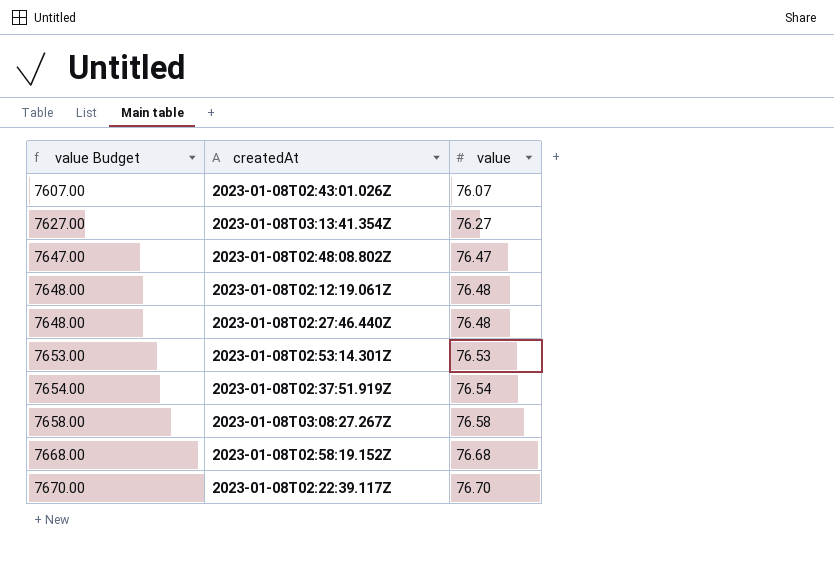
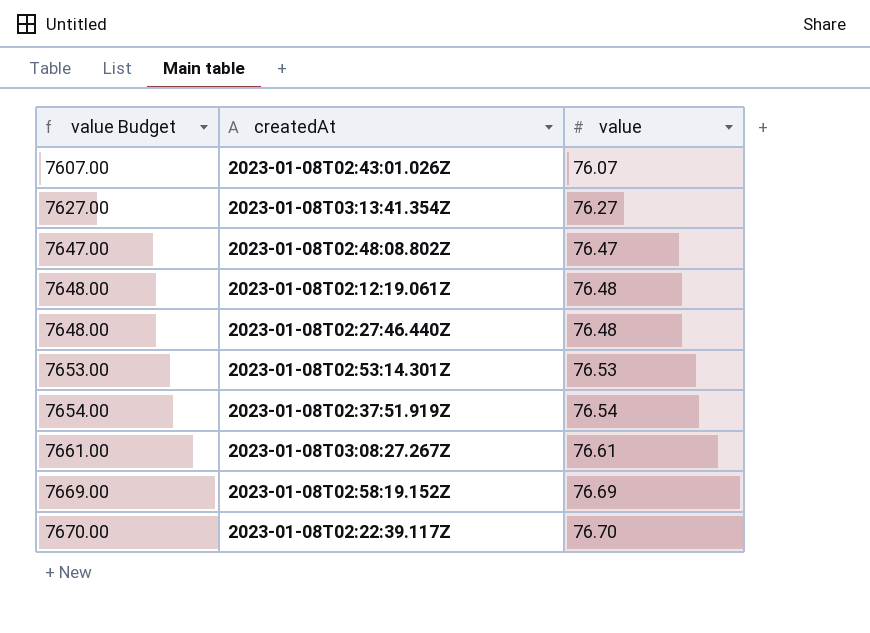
2023-01-08T03:08:27.267Z | value Budget: 7658.00 -> 7661.00
2023-01-08T03:08:27.267Z | value: 76.58 -> 76.61
2023-01-08T02:58:19.152Z | value Budget: 7668.00 -> 7669.00
2023-01-08T02:58:19.152Z | value: 76.68 -> 76.69

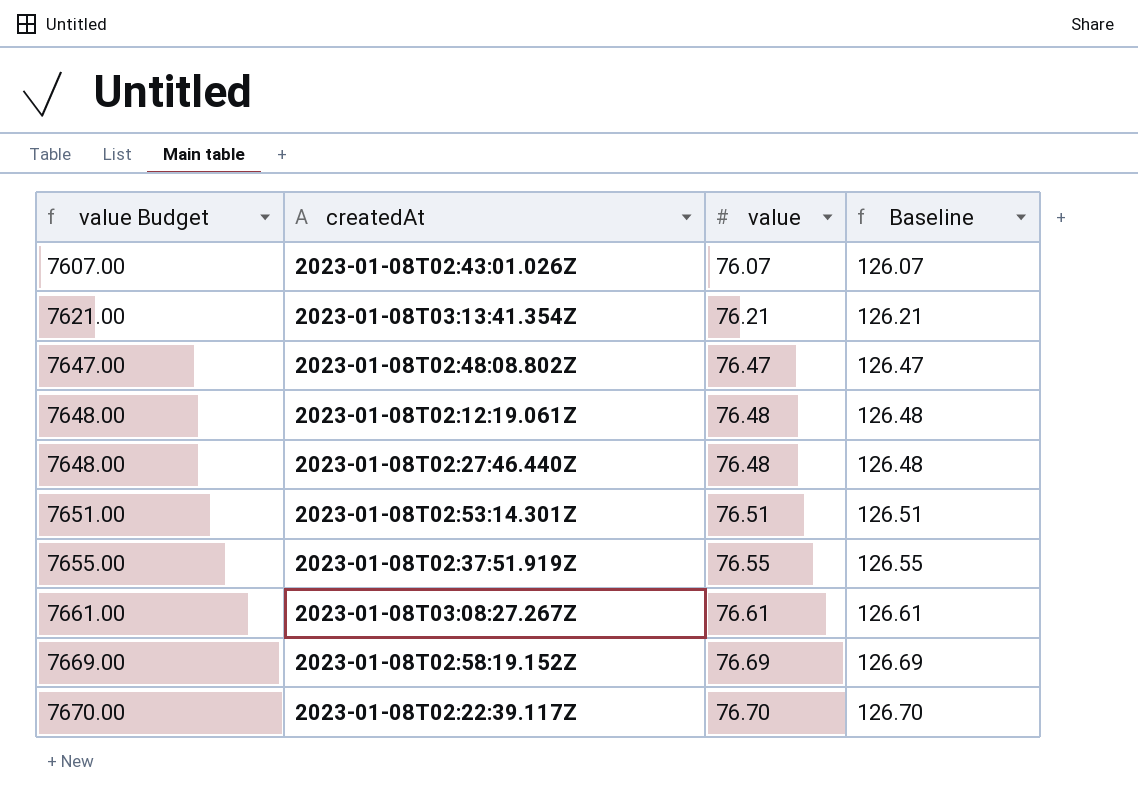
column Baseline | formula: none -> [value] + 50
2023-01-08T03:13:41.354Z | value Budget: 7627.00 -> 7621.00
2023-01-08T03:13:41.354Z | value: 76.27 -> 76.21
2023-01-08T02:53:14.301Z | value Budget: 7653.00 -> 7651.00
2023-01-08T02:53:14.301Z | value: 76.53 -> 76.51
2023-01-08T02:37:51.919Z | value Budget: 7654.00 -> 7655.00
2023-01-08T02:37:51.919Z | value: 76.54 -> 76.55

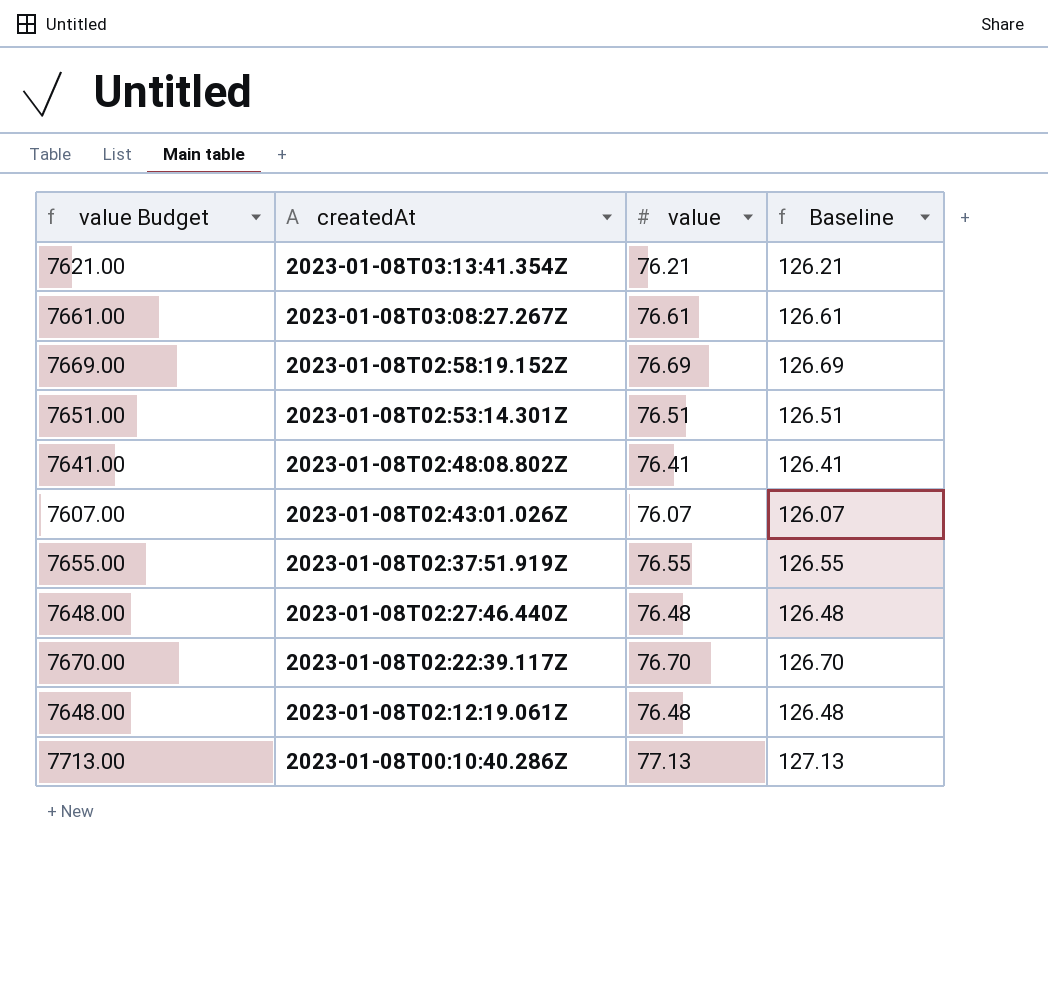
row order: value Budget ascending -> createdAt descending
2023-01-08T02:48:08.802Z | value Budget: 7647.00 -> 7641.00
2023-01-08T02:48:08.802Z | value: 76.47 -> 76.41
2023-01-08T02:48:08.802Z | Baseline: 126.47 -> 126.41
row 2023-01-08T00:10:40.286Z: none -> 7713.00 | 77.13 | 127.13

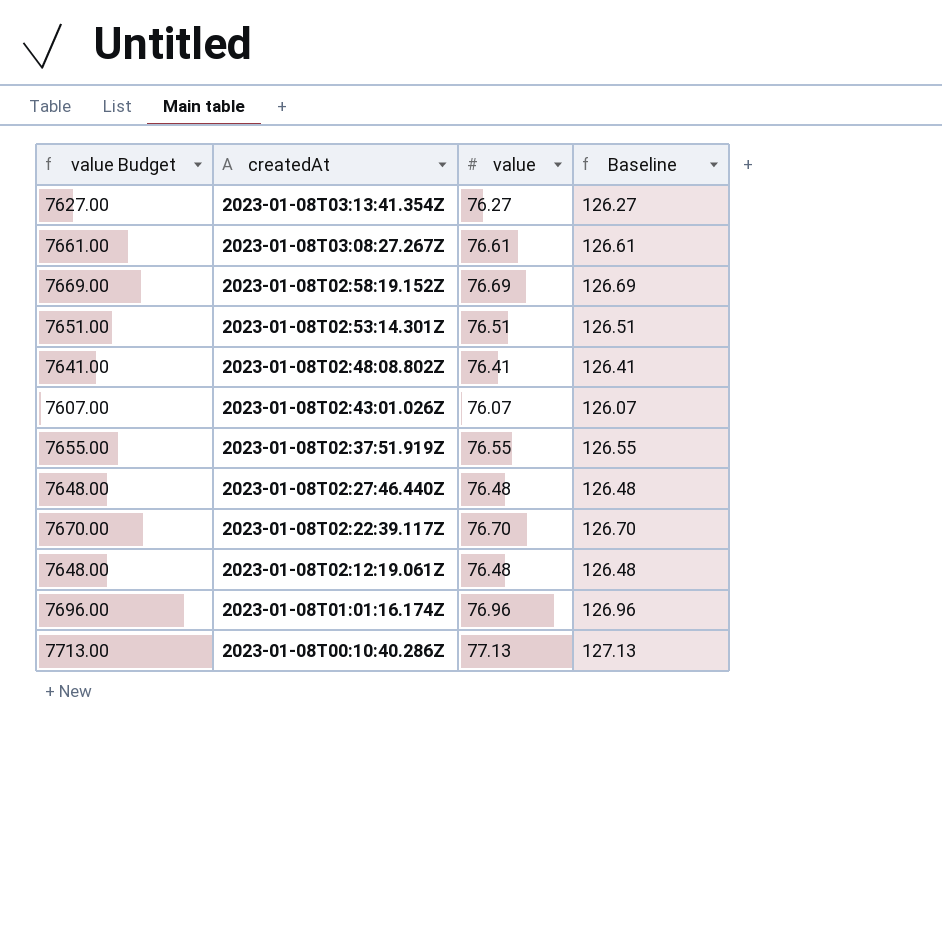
2023-01-08T03:13:41.354Z | value Budget: 7621.00 -> 7627.00
2023-01-08T03:13:41.354Z | value: 76.21 -> 76.27
2023-01-08T03:13:41.354Z | Baseline: 126.21 -> 126.27
row 2023-01-08T01:01:16.174Z: none -> 7696.00 | 76.96 | 126.96

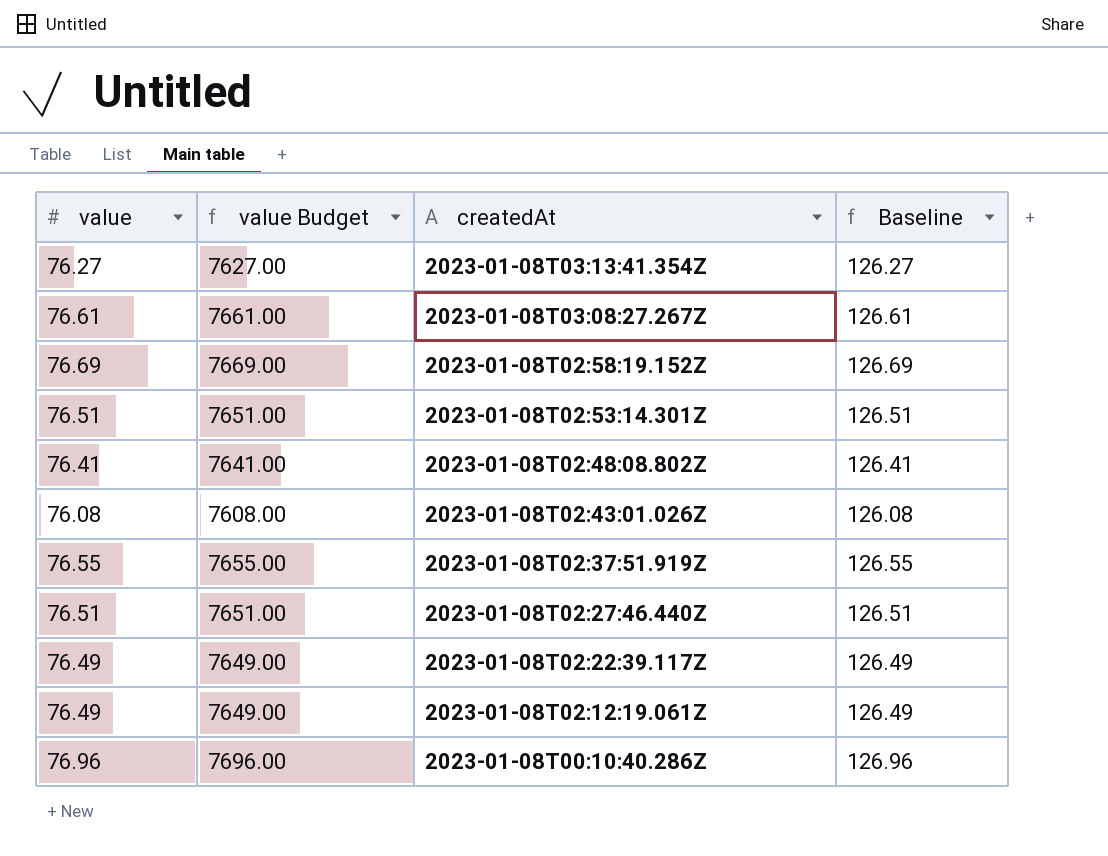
column value | position: 3 -> 1
row 2023-01-08T01:01:16.174Z: 7696.00 | 76.96 | 126.96 -> none
2023-01-08T02:43:01.026Z | value: 76.07 -> 76.08
2023-01-08T02:43:01.026Z | value Budget: 7607.00 -> 7608.00
2023-01-08T02:43:01.026Z | Baseline: 126.07 -> 126.08
2023-01-08T02:27:46.440Z | value: 76.48 -> 76.51
2023-01-08T02:27:46.440Z | value Budget: 7648.00 -> 7651.00
2023-01-08T02:27:46.440Z | Baseline: 126.48 -> 126.51
2023-01-08T02:22:39.117Z | value: 76.70 -> 76.49
2023-01-08T02:22:39.117Z | value Budget: 7670.00 -> 7649.00
2023-01-08T02:22:39.117Z | Baseline: 126.70 -> 126.49
2023-01-08T02:12:19.061Z | value: 76.48 -> 76.49
2023-01-08T02:12:19.061Z | value Budget: 7648.00 -> 7649.00
2023-01-08T02:12:19.061Z | Baseline: 126.48 -> 126.49
2023-01-08T00:10:40.286Z | value: 77.13 -> 76.96
2023-01-08T00:10:40.286Z | value Budget: 7713.00 -> 7696.00
2023-01-08T00:10:40.286Z | Baseline: 127.13 -> 126.96

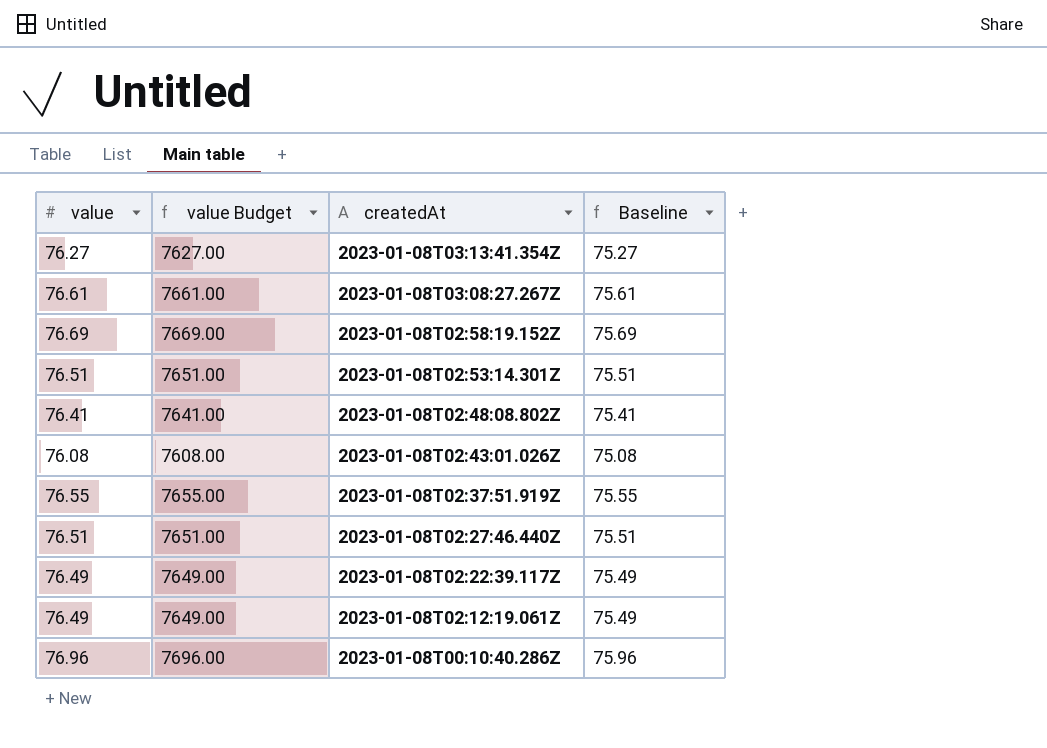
column Baseline | formula: [value] + 50 -> [value] - 1

